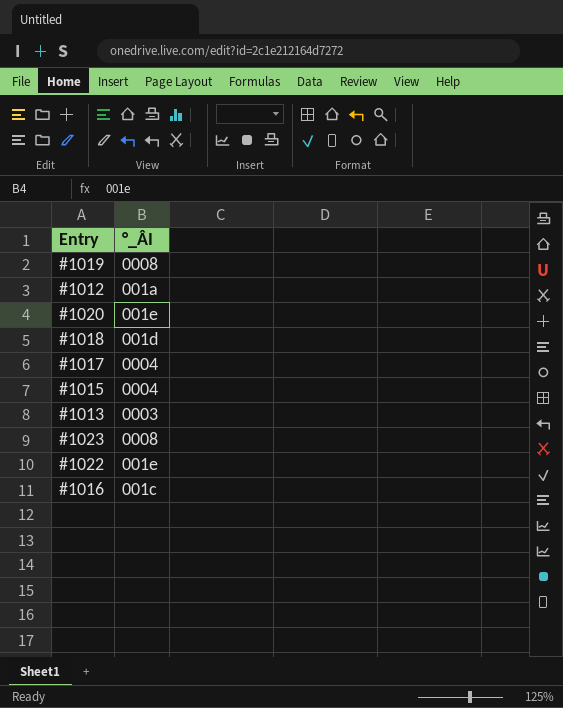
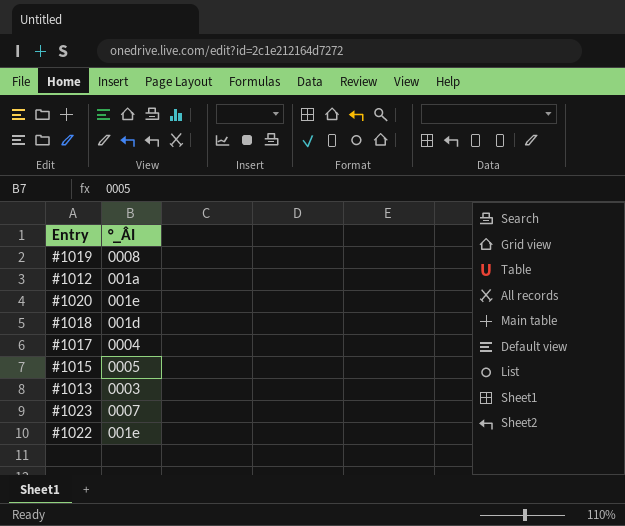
row #1016: 001c -> none
#1015 | °_ÂI: 0004 -> 0005
#1023 | °_ÂI: 0008 -> 0007

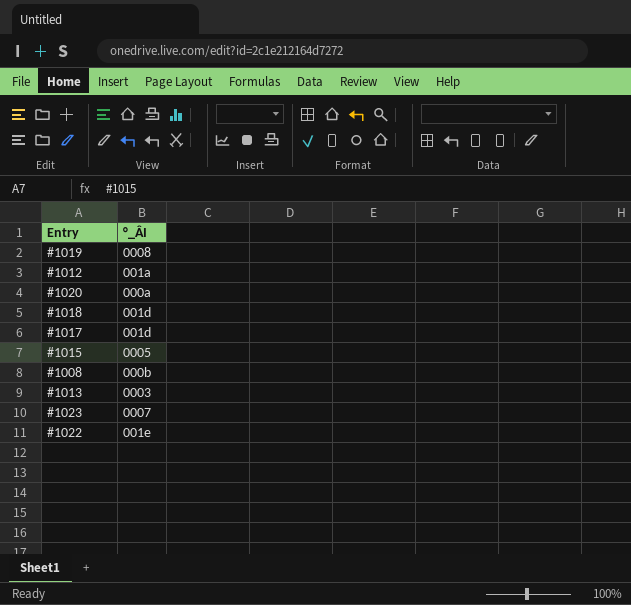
#1020 | °_ÂI: 001e -> 000a
#1017 | °_ÂI: 0004 -> 001d
row #1008: none -> 000b

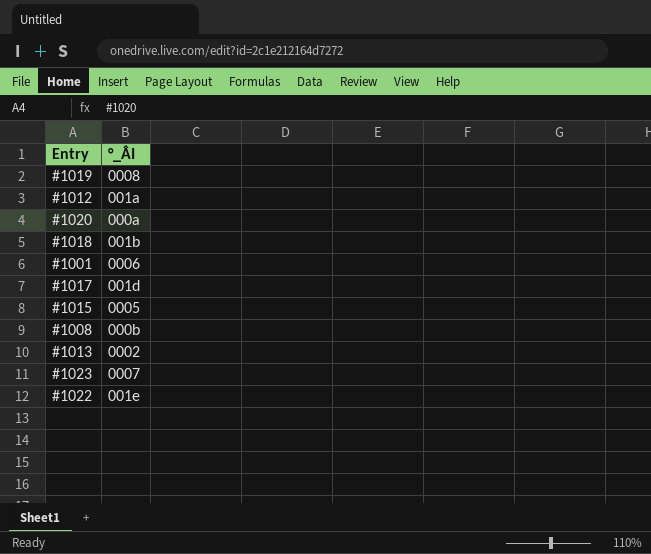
#1018 | °_ÂI: 001d -> 001b
row #1001: none -> 0006
#1013 | °_ÂI: 0003 -> 0002

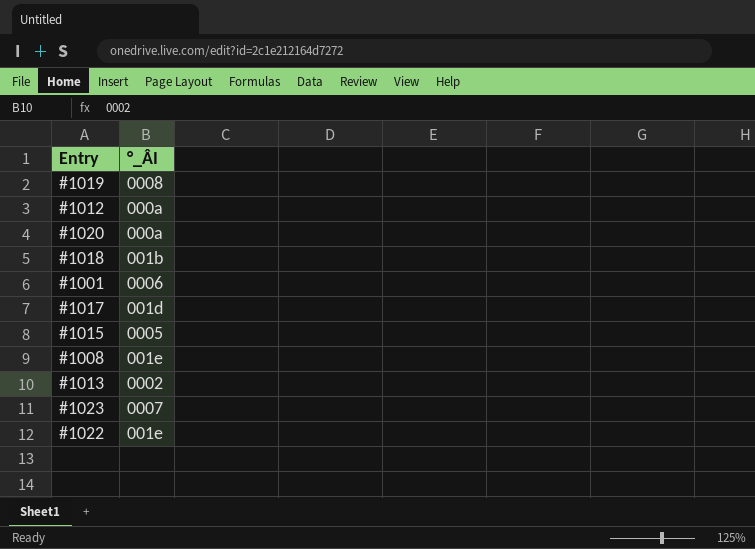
#1012 | °_ÂI: 001a -> 000a
#1008 | °_ÂI: 000b -> 001e

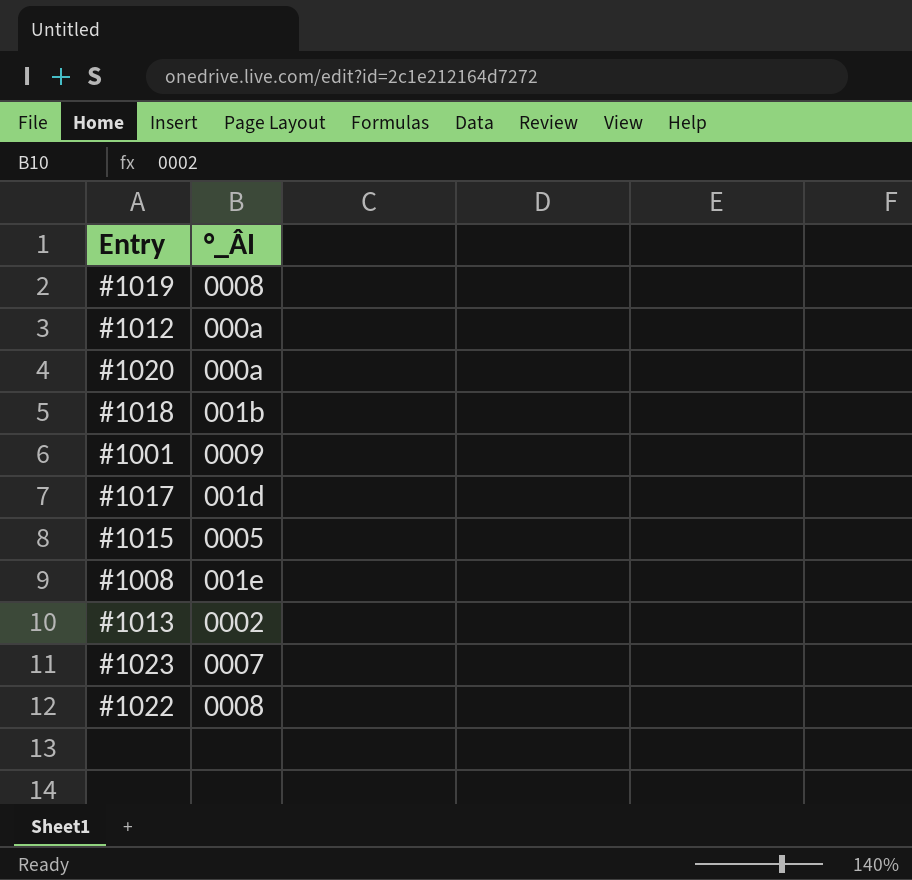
#1001 | °_ÂI: 0006 -> 0009
#1022 | °_ÂI: 001e -> 0008

